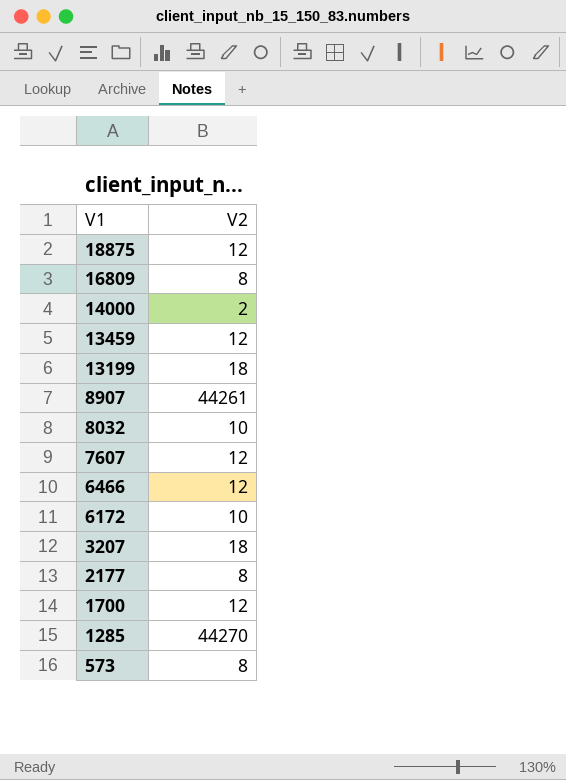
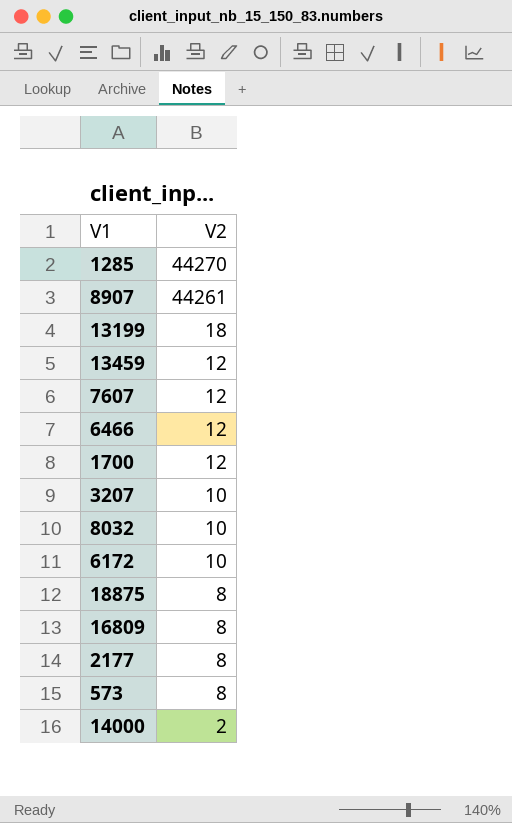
row order: V1 descending -> V2 descending
3207 | V2: 18 -> 10
18875 | V2: 12 -> 8

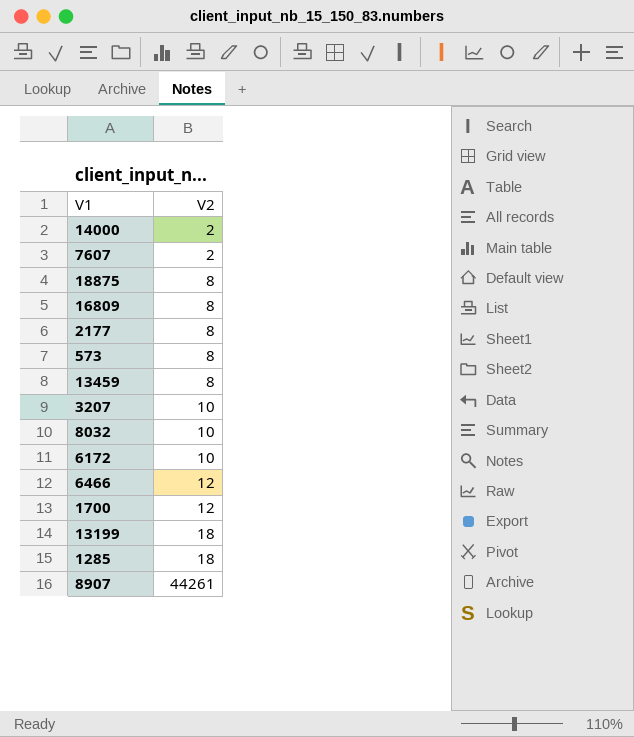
row order: V2 descending -> V2 ascending
7607 | V2: 12 -> 2
13459 | V2: 12 -> 8
1285 | V2: 44270 -> 18

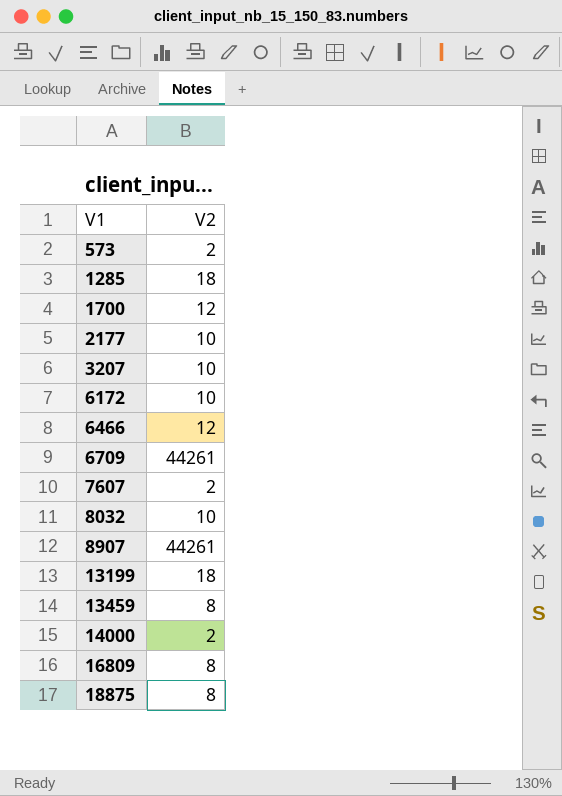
row order: V2 ascending -> V1 ascending
573 | V2: 8 -> 2
2177 | V2: 8 -> 10
row 6709: none -> 44261

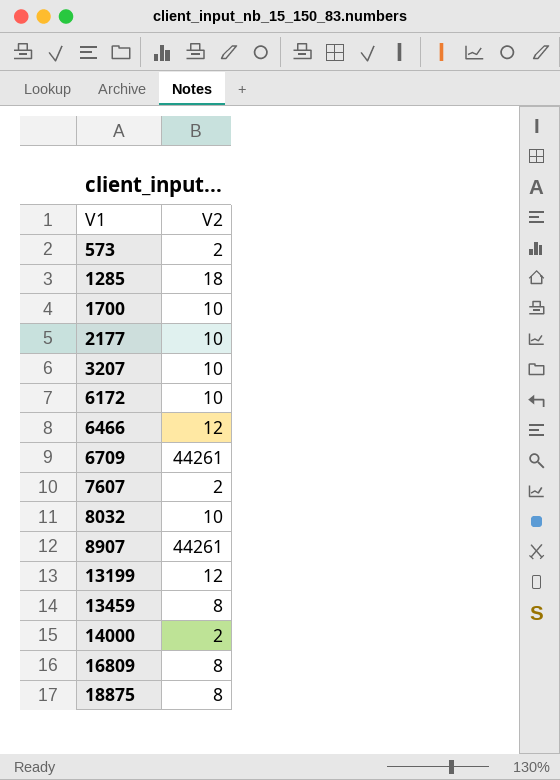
1700 | V2: 12 -> 10
13199 | V2: 18 -> 12

